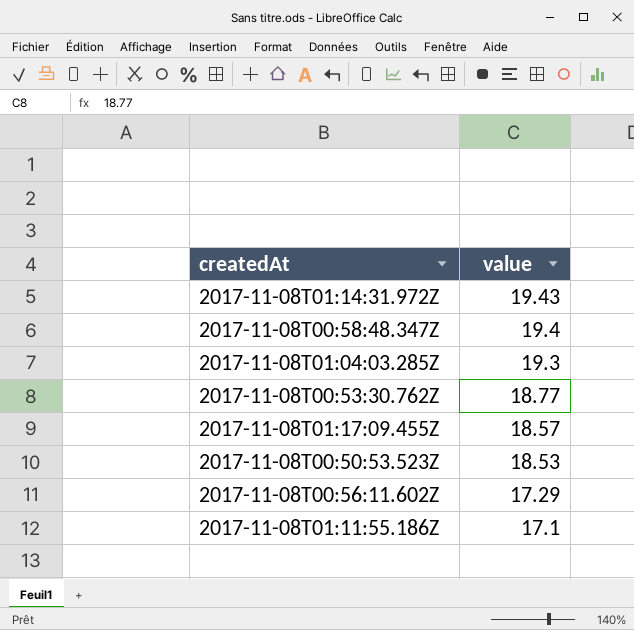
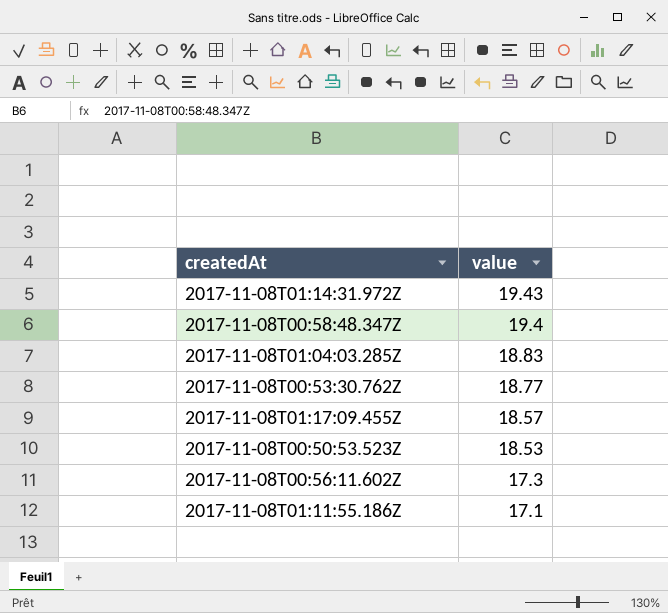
2017-11-08T01:04:03.285Z | value: 19.3 -> 18.83
2017-11-08T00:56:11.602Z | value: 17.29 -> 17.3

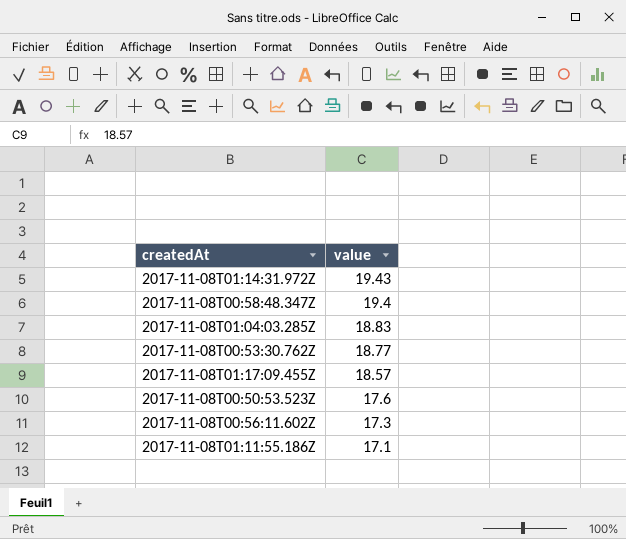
2017-11-08T00:50:53.523Z | value: 18.53 -> 17.6

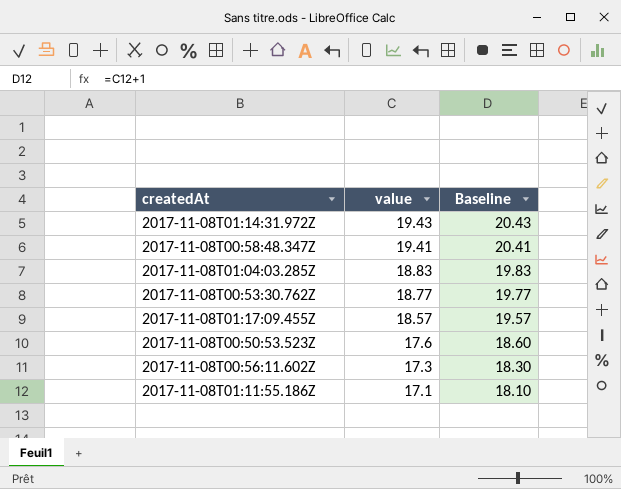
column Baseline | formula: none -> [value] + 1
2017-11-08T00:58:48.347Z | value: 19.4 -> 19.41

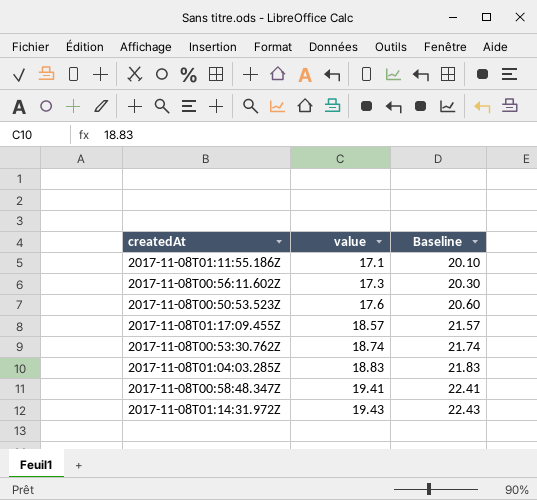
row order: value descending -> value ascending
column Baseline | formula: [value] + 1 -> [value] + 3
2017-11-08T00:53:30.762Z | value: 18.77 -> 18.74

